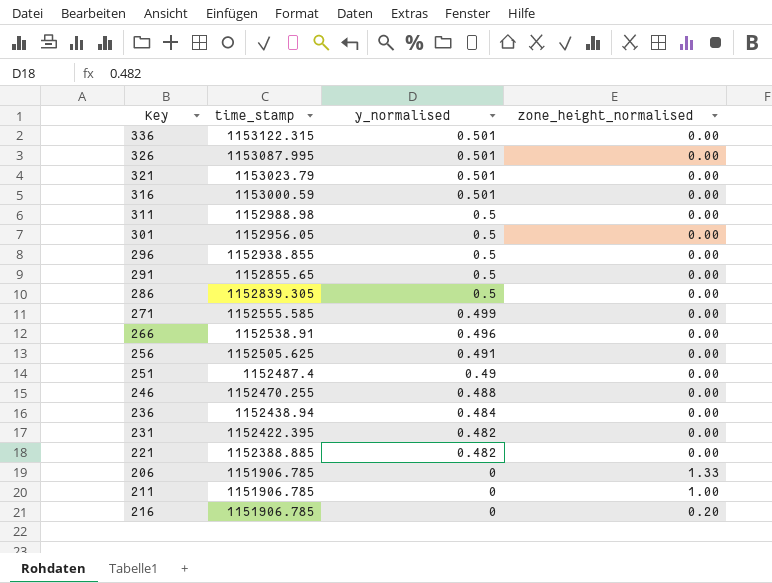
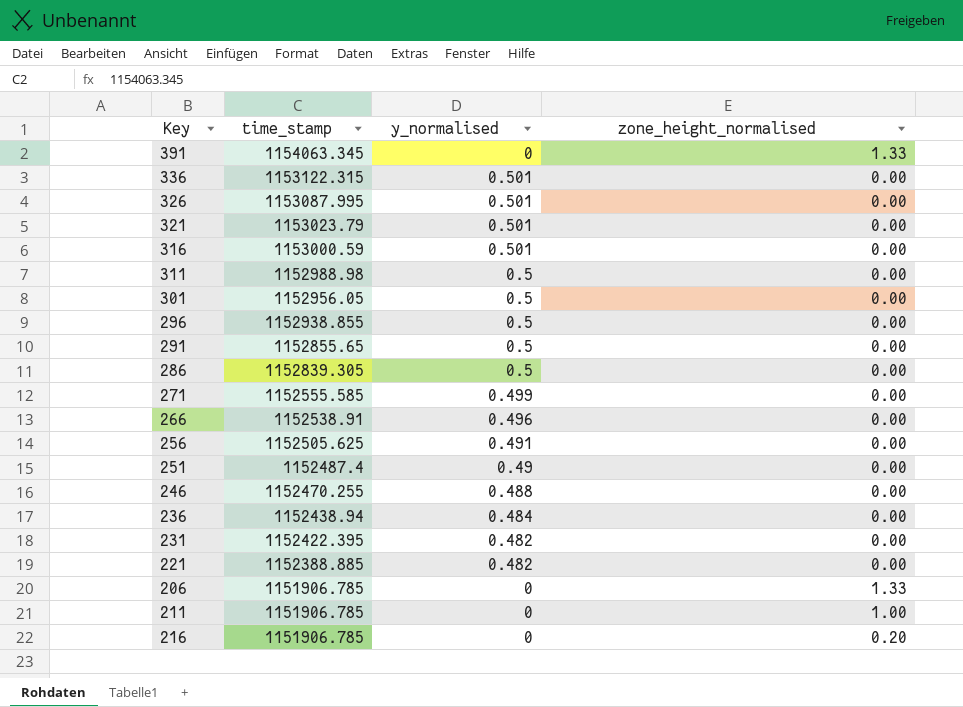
row 391: none -> 1154063.345 | 0 | 1.33

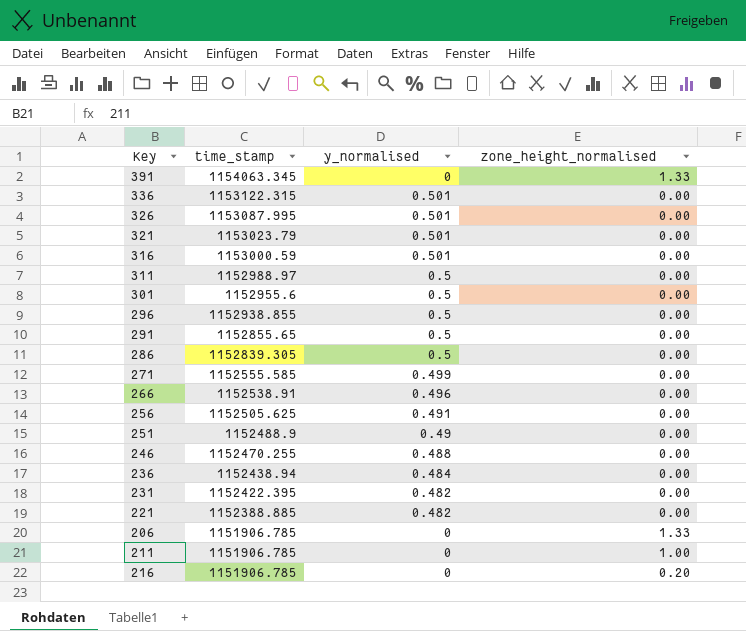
311 | time_stamp: 1152988.98 -> 1152988.97
301 | time_stamp: 1152956.05 -> 1152955.6
251 | time_stamp: 1152487.4 -> 1152488.9

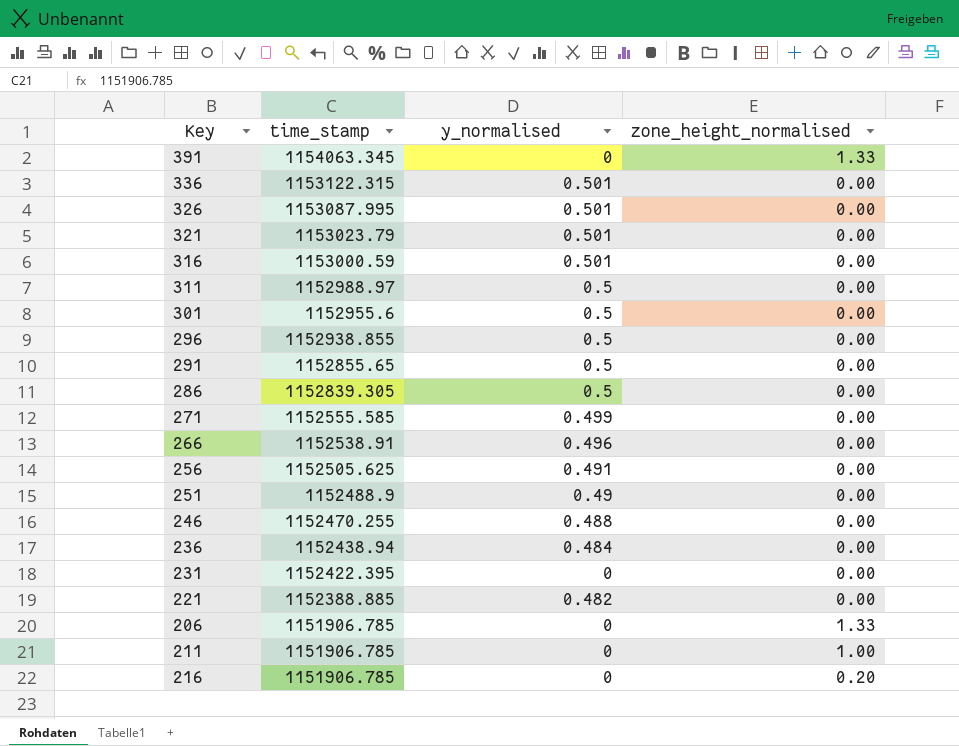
231 | y_normalised: 0.482 -> 0

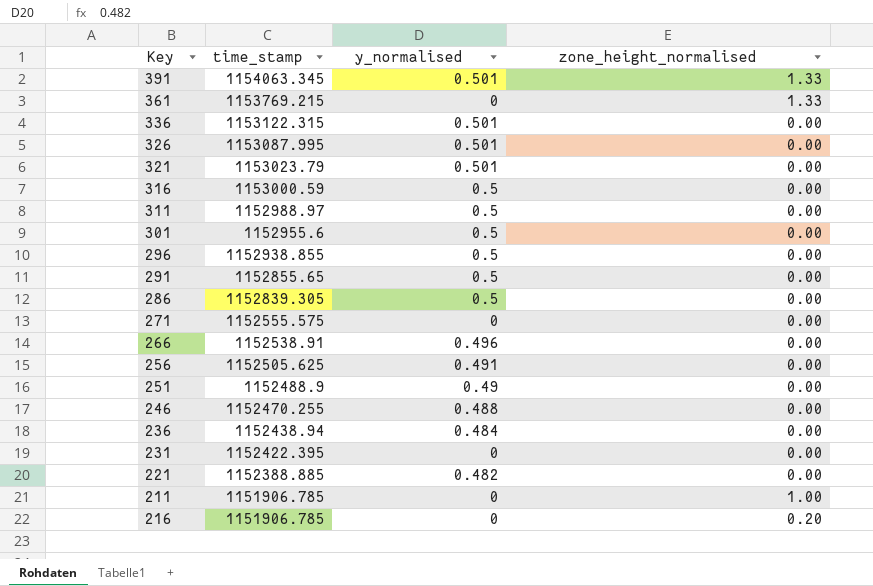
row 206: 1151906.785 | 0 | 1.33 -> none
391 | y_normalised: 0 -> 0.501
row 361: none -> 1153769.215 | 0 | 1.33
316 | y_normalised: 0.501 -> 0.5
271 | time_stamp: 1152555.585 -> 1152555.575
271 | y_normalised: 0.499 -> 0

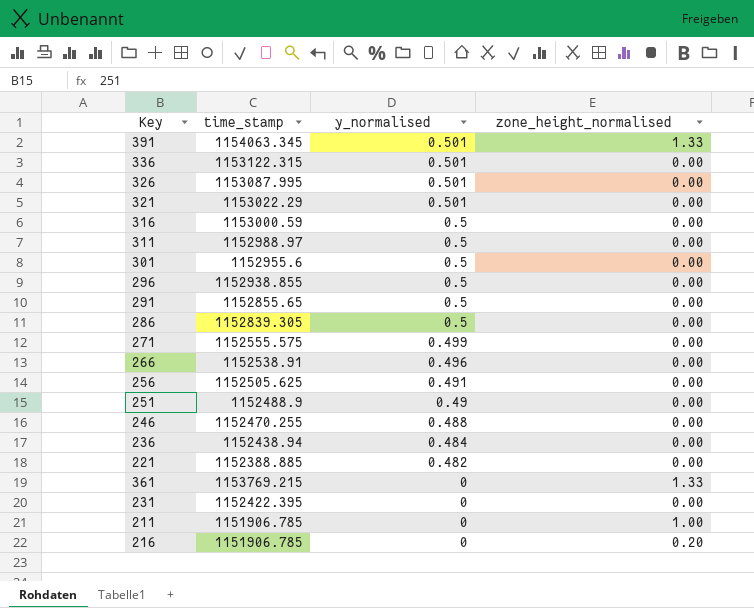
row order: time_stamp descending -> y_normalised descending
321 | time_stamp: 1153023.79 -> 1153022.29
271 | y_normalised: 0 -> 0.499

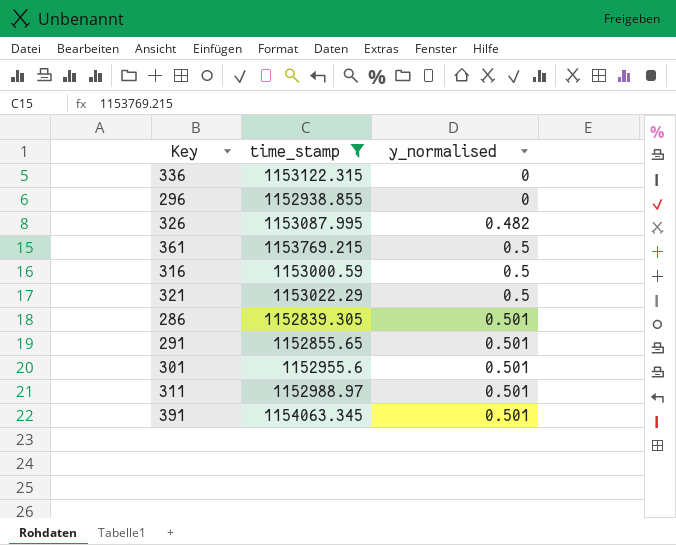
filter: none -> time_stamp >= 1152839.305
row order: y_normalised descending -> y_normalised ascending
column zone_height_normalised | position: 4 -> none
336 | y_normalised: 0.501 -> 0
296 | y_normalised: 0.5 -> 0
326 | y_normalised: 0.501 -> 0.482
361 | y_normalised: 0 -> 0.5
321 | y_normalised: 0.501 -> 0.5
286 | y_normalised: 0.5 -> 0.501
291 | y_normalised: 0.5 -> 0.501
301 | y_normalised: 0.5 -> 0.501
311 | y_normalised: 0.5 -> 0.501

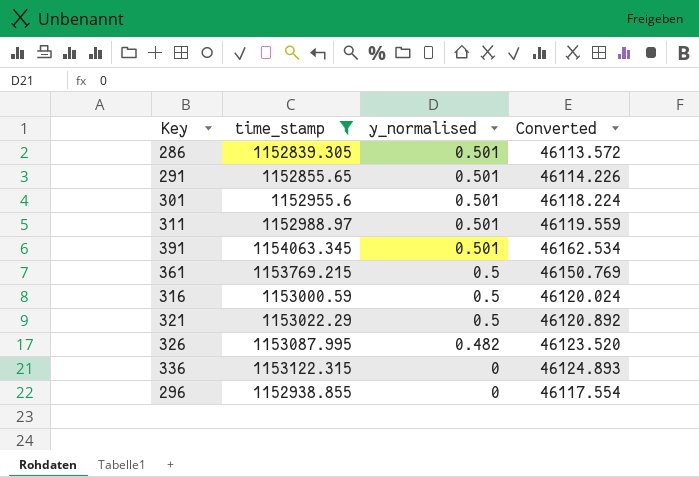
row order: y_normalised ascending -> y_normalised descending
column Converted | formula: none -> [time_stamp] * 0.04

